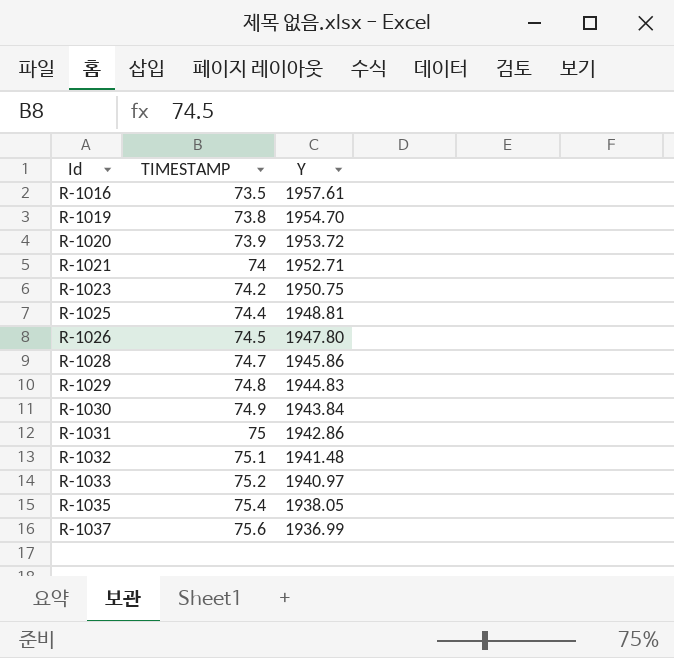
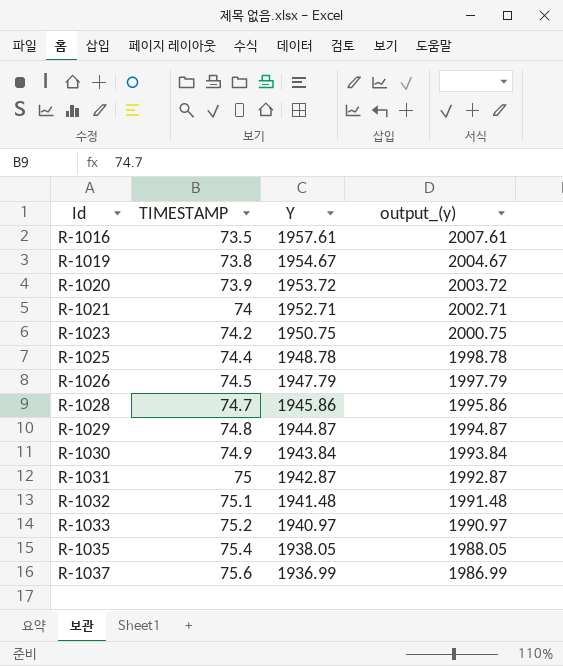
column output_(y) | formula: none -> [Y] + 50
R-1019 | Y: 1954.70 -> 1954.67
R-1025 | Y: 1948.81 -> 1948.78
R-1026 | Y: 1947.80 -> 1947.79
R-1029 | Y: 1944.83 -> 1944.87
R-1031 | Y: 1942.86 -> 1942.87

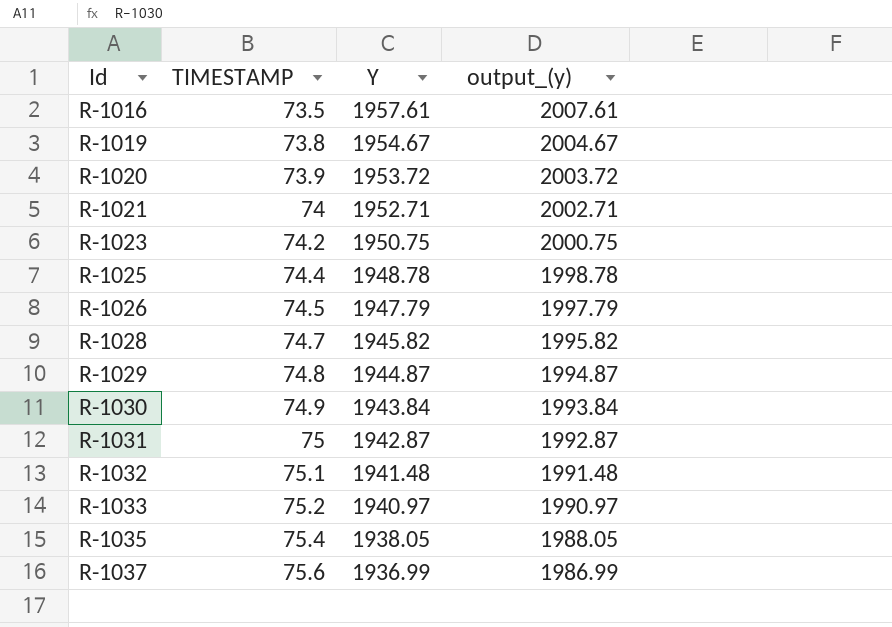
R-1028 | Y: 1945.86 -> 1945.82
R-1028 | output_(y): 1995.86 -> 1995.82

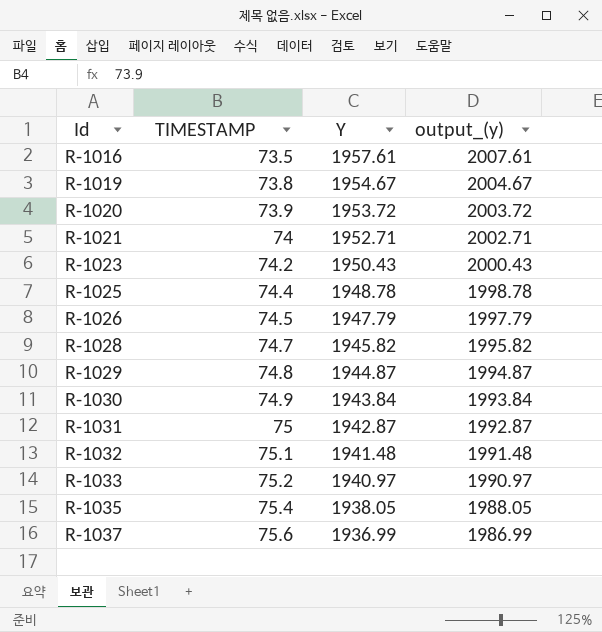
R-1023 | Y: 1950.75 -> 1950.43
R-1023 | output_(y): 2000.75 -> 2000.43

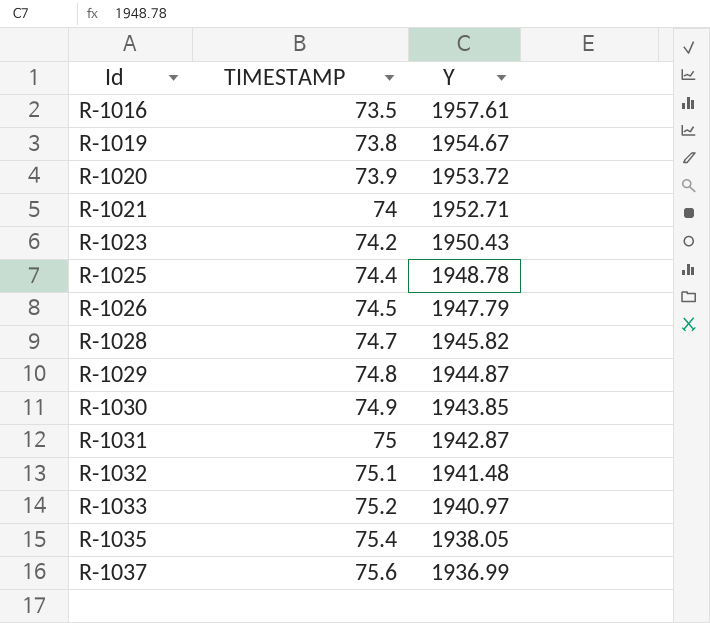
column output_(y) | formula: [Y] + 50 -> none
R-1030 | Y: 1943.84 -> 1943.85

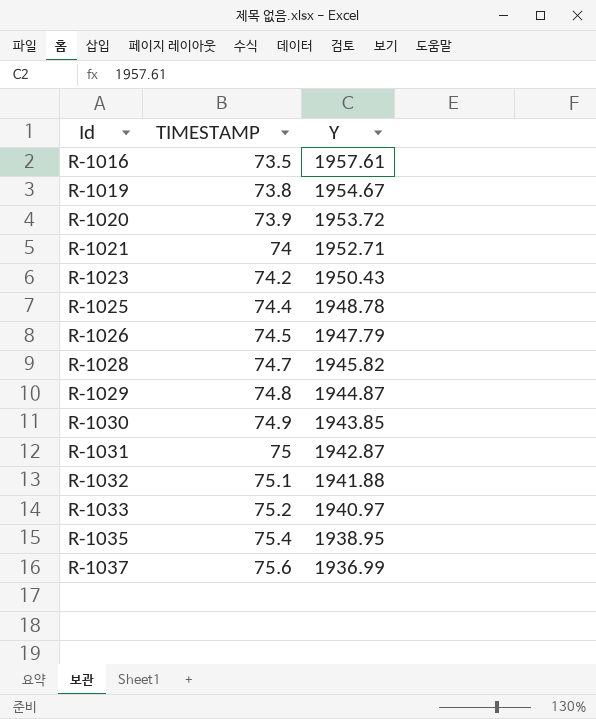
R-1032 | Y: 1941.48 -> 1941.88
R-1035 | Y: 1938.05 -> 1938.95

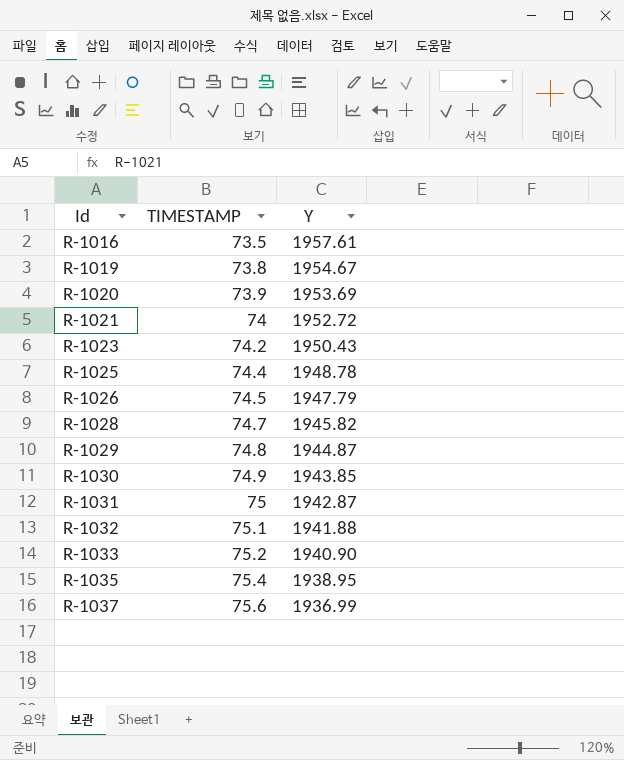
R-1020 | Y: 1953.72 -> 1953.69
R-1021 | Y: 1952.71 -> 1952.72
R-1033 | Y: 1940.97 -> 1940.90

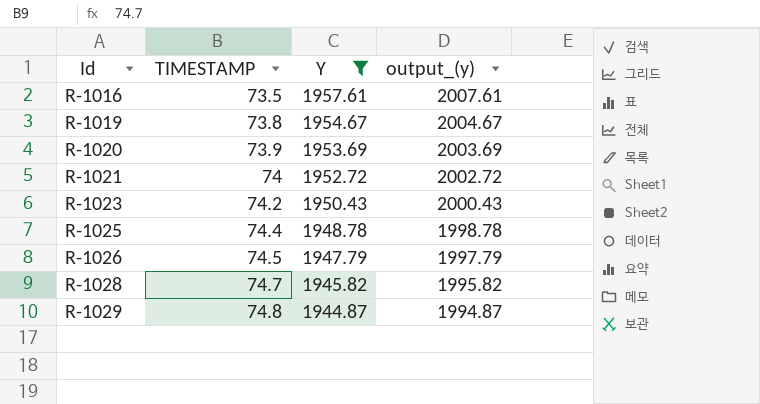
filter: none -> Y >= 1944.87
column output_(y) | formula: none -> [Y] + 50

